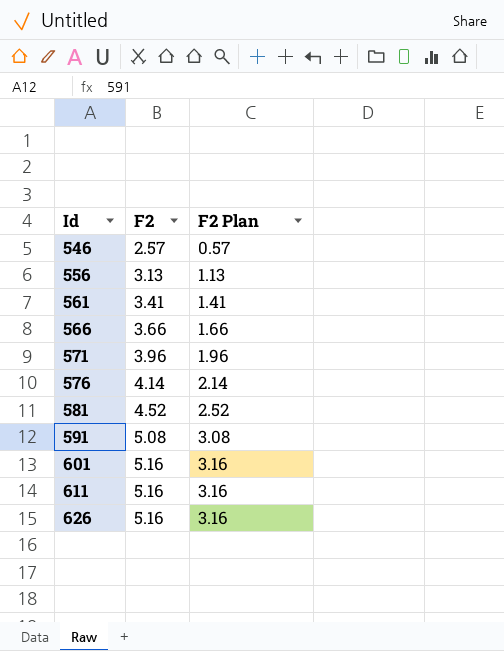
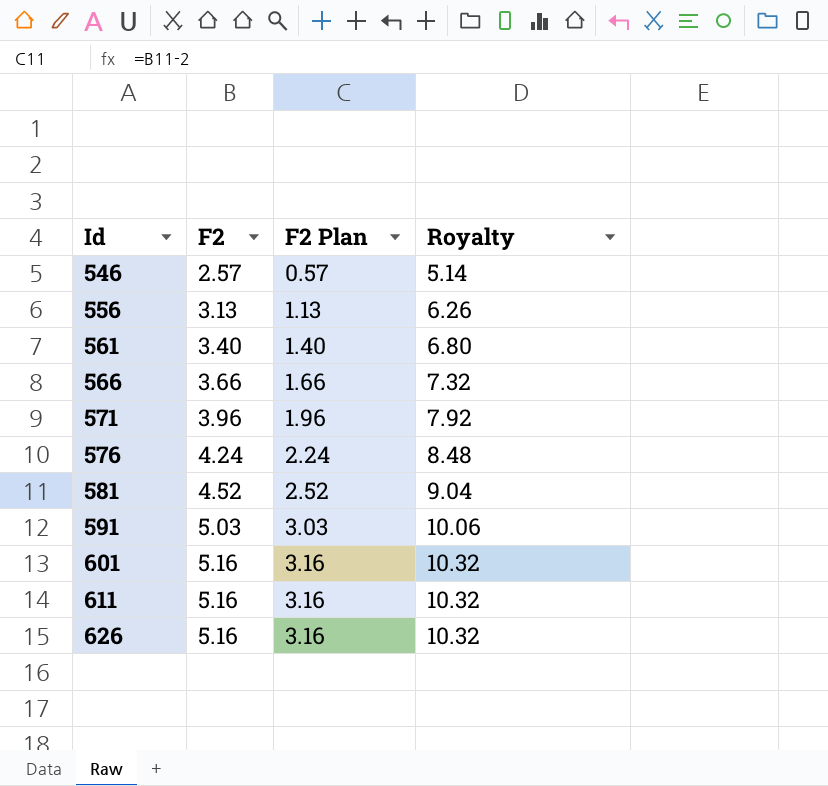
column Royalty | formula: none -> [F2] * 2
561 | F2: 3.41 -> 3.40
561 | F2 Plan: 1.41 -> 1.40
576 | F2: 4.14 -> 4.24
576 | F2 Plan: 2.14 -> 2.24
591 | F2: 5.08 -> 5.03
591 | F2 Plan: 3.08 -> 3.03

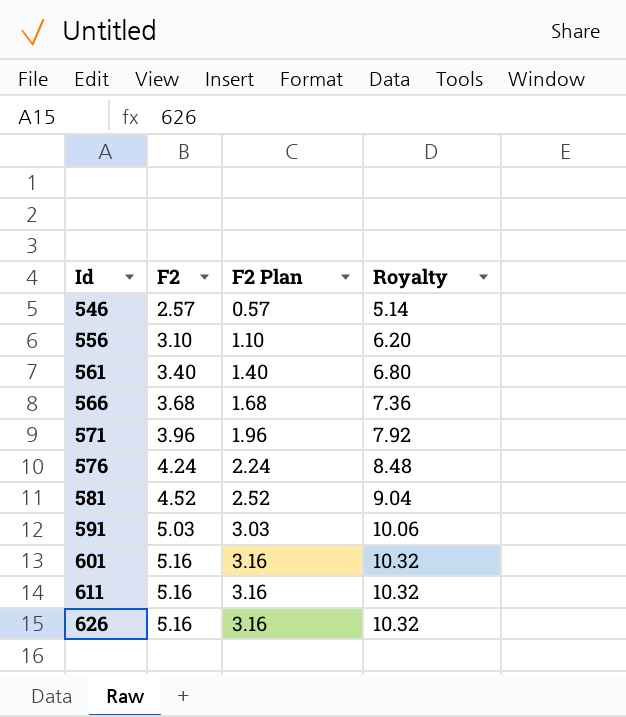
556 | F2: 3.13 -> 3.10
556 | F2 Plan: 1.13 -> 1.10
556 | Royalty: 6.26 -> 6.20
566 | F2: 3.66 -> 3.68
566 | F2 Plan: 1.66 -> 1.68
566 | Royalty: 7.32 -> 7.36

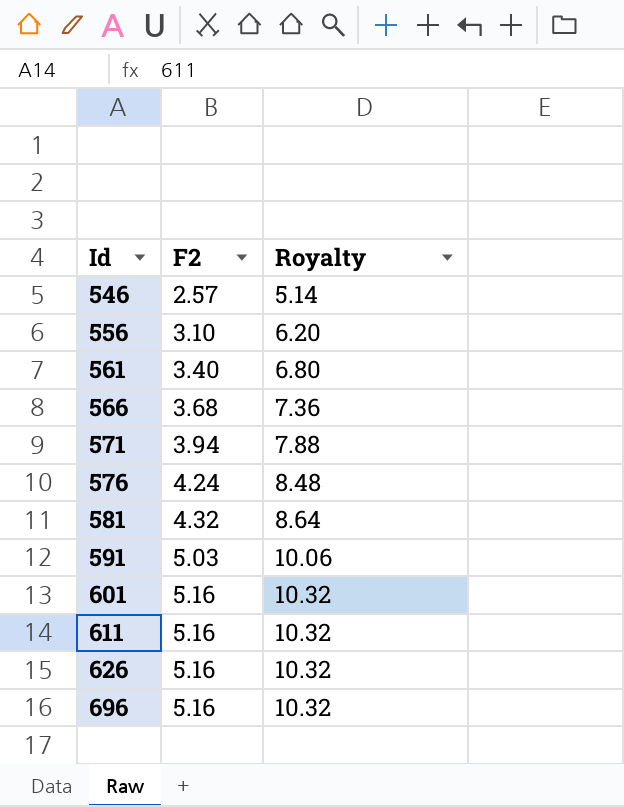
column F2 Plan | formula: [F2] - 2 -> none
571 | F2: 3.96 -> 3.94
571 | Royalty: 7.92 -> 7.88
581 | F2: 4.52 -> 4.32
581 | Royalty: 9.04 -> 8.64
row 696: none -> 5.16 | 10.32

